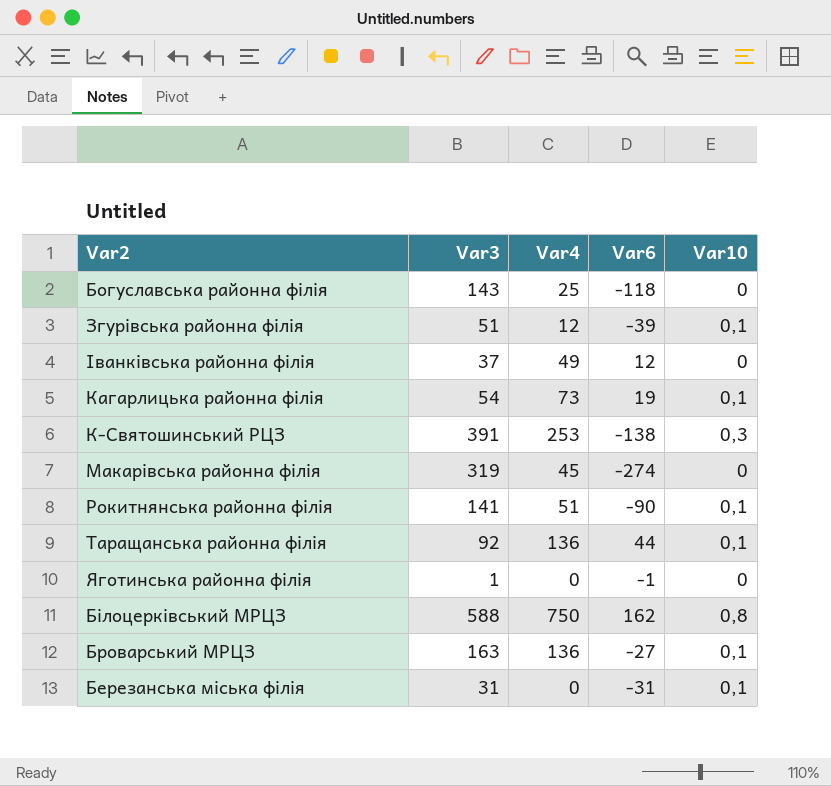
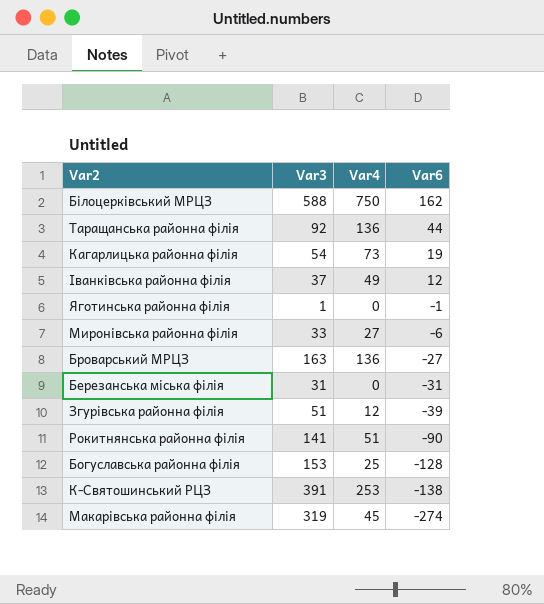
row order: none -> Var6 descending
column Var10 | position: 5 -> none
row Миронівська районна філія: none -> 33 | 27 | -6
Богуславська районна філія | Var3: 143 -> 153
Богуславська районна філія | Var6: -118 -> -128

